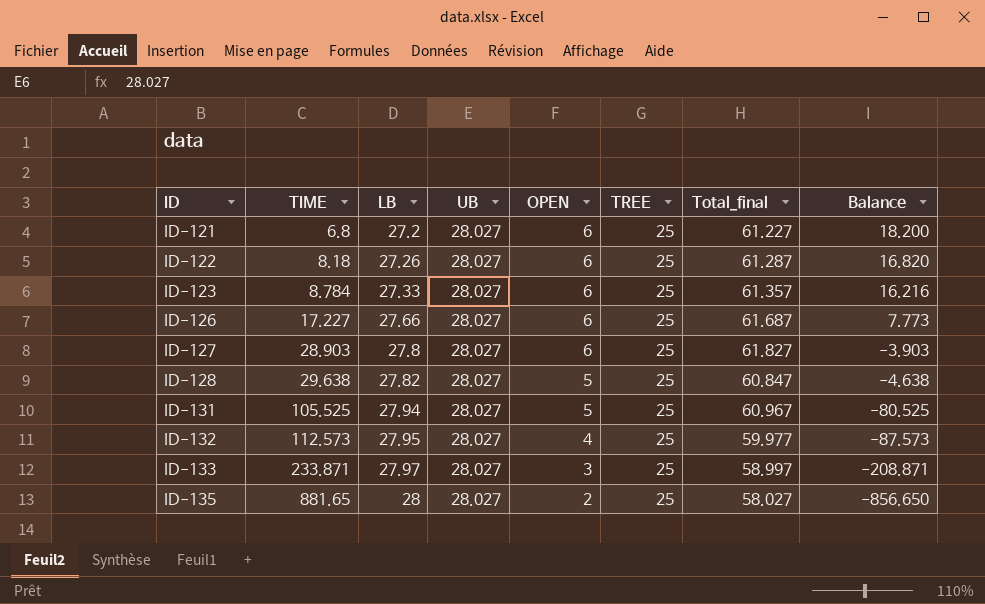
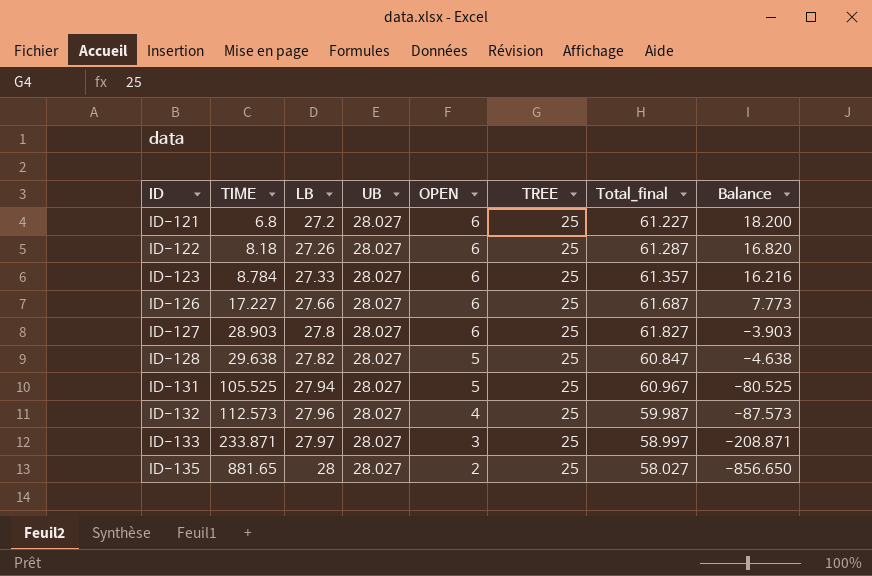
ID-132 | LB: 27.95 -> 27.96
ID-132 | Total_final: 59.977 -> 59.987

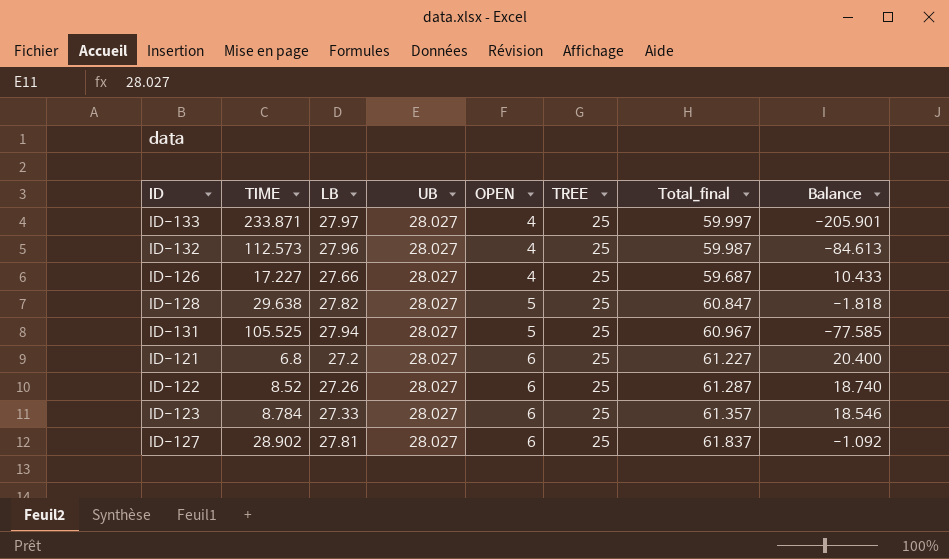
row order: ID ascending -> OPEN ascending
column Balance | formula: [TREE] - [TIME] -> [LB] - [TIME]
row ID-135: 881.65 | 28 | 28.027 | 2 | 25 | 58.027 | -856.650 -> none
ID-133 | OPEN: 3 -> 4
ID-133 | Total_final: 58.997 -> 59.997
ID-126 | OPEN: 6 -> 4
ID-126 | Total_final: 61.687 -> 59.687
ID-122 | TIME: 8.18 -> 8.52
ID-127 | TIME: 28.903 -> 28.902
ID-127 | LB: 27.8 -> 27.81
ID-127 | Total_final: 61.827 -> 61.837

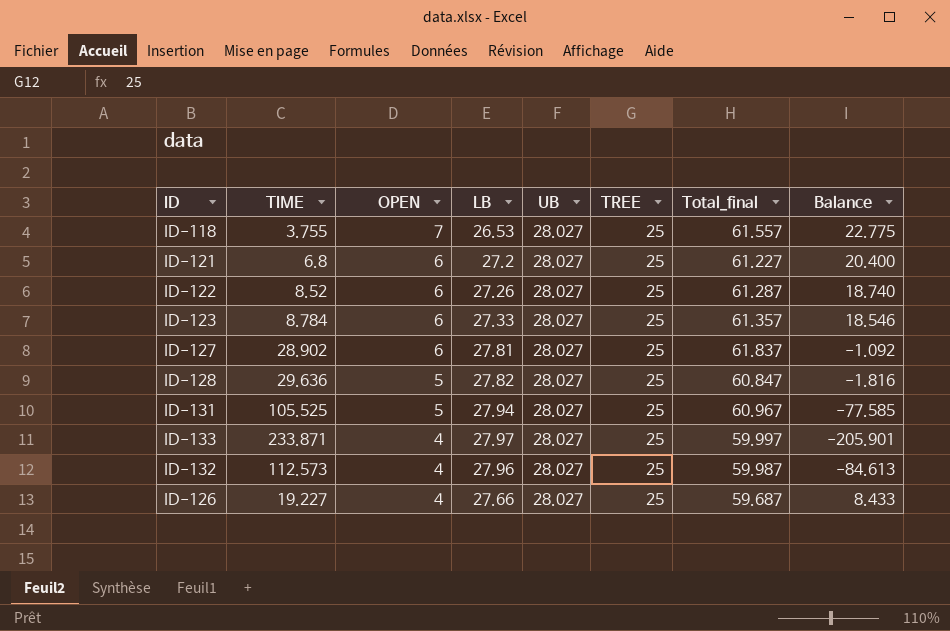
row order: OPEN ascending -> OPEN descending
column OPEN | position: 5 -> 3
row ID-118: none -> 3.755 | 7 | 26.53 | 28.027 | 25 | 61.557 | 22.775
ID-128 | TIME: 29.638 -> 29.636
ID-128 | Balance: -1.818 -> -1.816
ID-126 | TIME: 17.227 -> 19.227
ID-126 | Balance: 10.433 -> 8.433

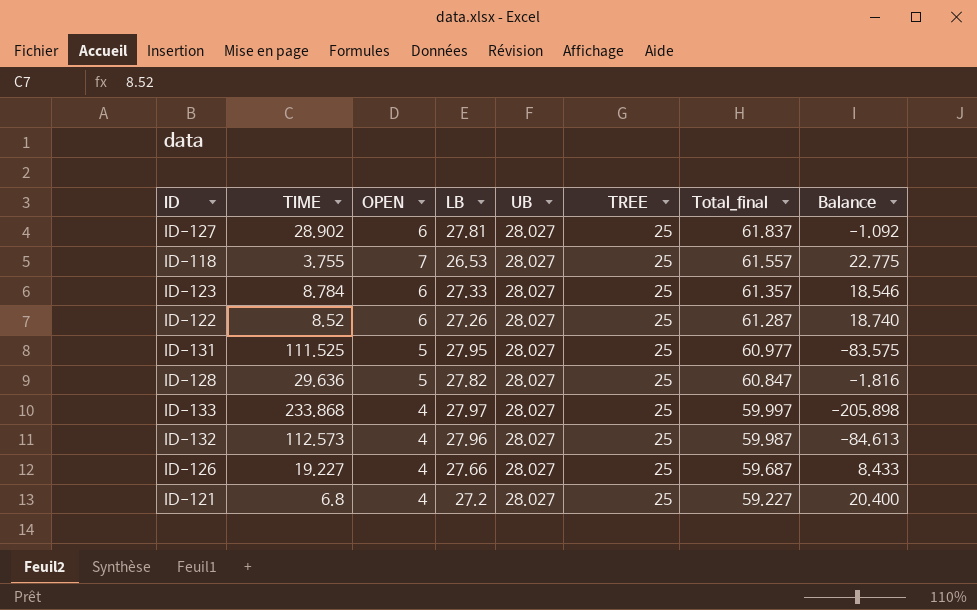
row order: OPEN descending -> Total_final descending
ID-131 | TIME: 105.525 -> 111.525
ID-131 | LB: 27.94 -> 27.95
ID-131 | Total_final: 60.967 -> 60.977
ID-131 | Balance: -77.585 -> -83.575
ID-133 | TIME: 233.871 -> 233.868
ID-133 | Balance: -205.901 -> -205.898
ID-121 | OPEN: 6 -> 4
ID-121 | Total_final: 61.227 -> 59.227

